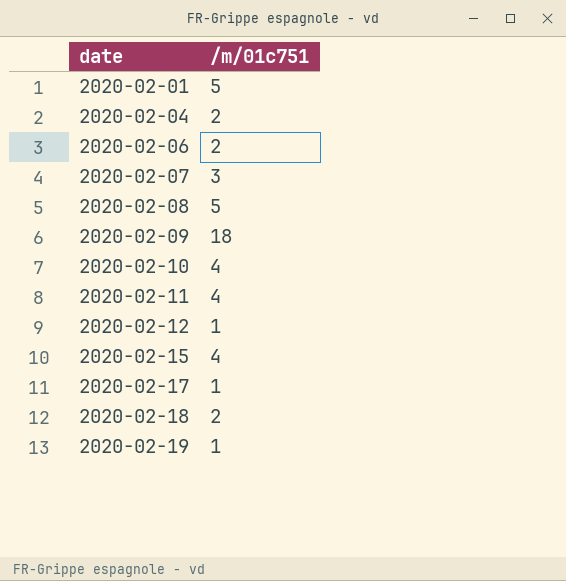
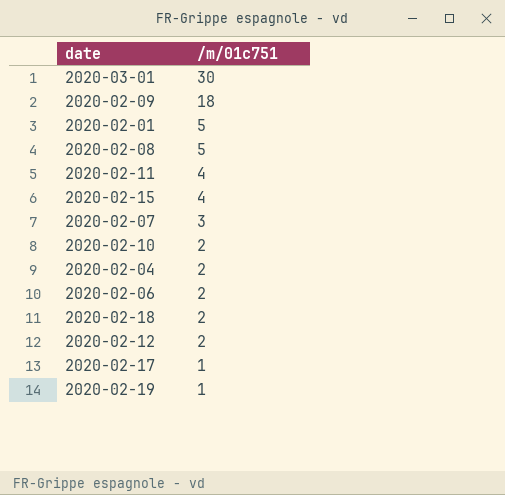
row order: date ascending -> /m/01c751 descending
row 2020-03-01: none -> 30
2020-02-10 | /m/01c751: 4 -> 2
2020-02-12 | /m/01c751: 1 -> 2

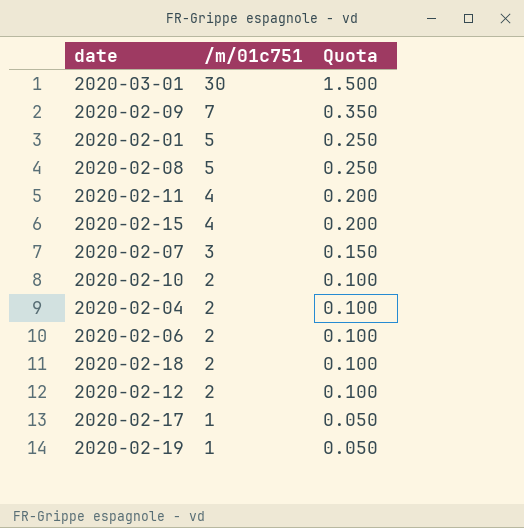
column Quota | formula: none -> [/m/01c751] * 0.05
2020-02-09 | /m/01c751: 18 -> 7

